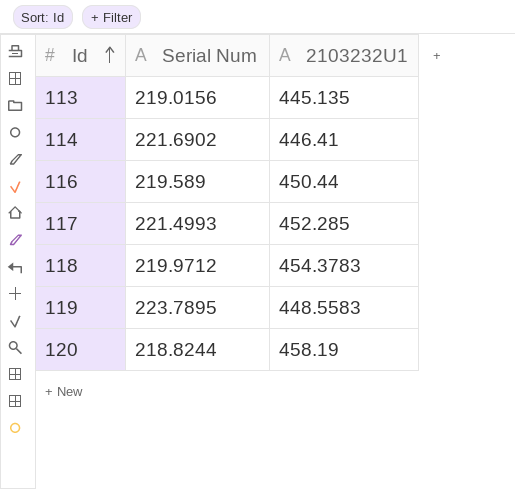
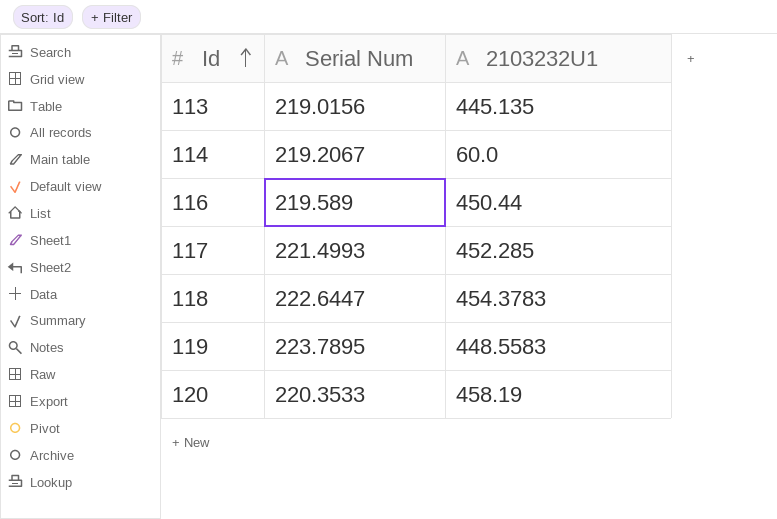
114 | Serial Num: 221.6902 -> 219.2067
114 | 2103232U1: 446.41 -> 60.0
118 | Serial Num: 219.9712 -> 222.6447
120 | Serial Num: 218.8244 -> 220.3533

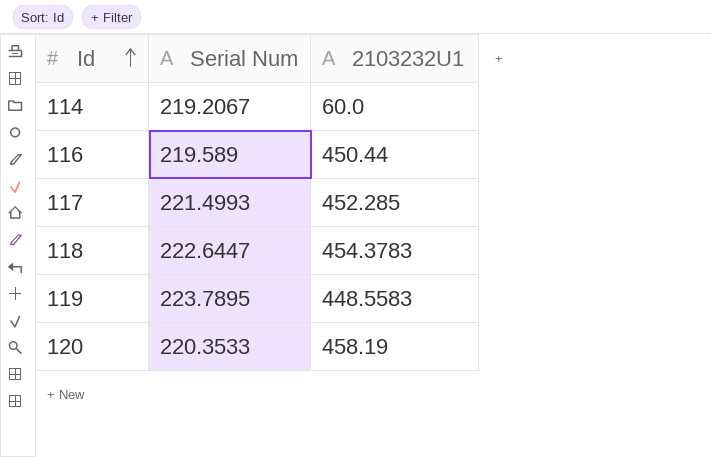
row 113: 219.0156 | 445.135 -> none

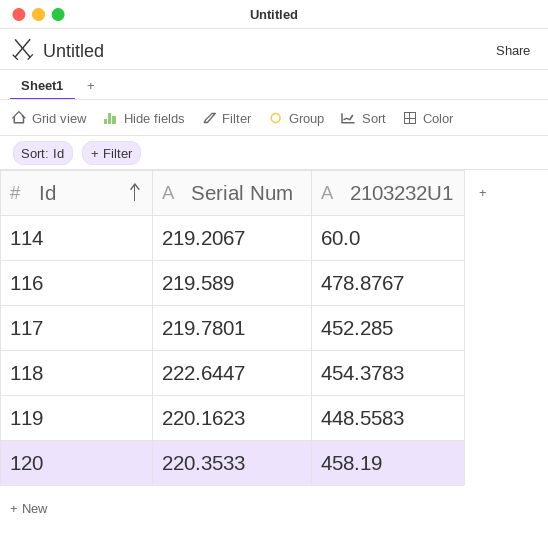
116 | 2103232U1: 450.44 -> 478.8767
117 | Serial Num: 221.4993 -> 219.7801
119 | Serial Num: 223.7895 -> 220.1623

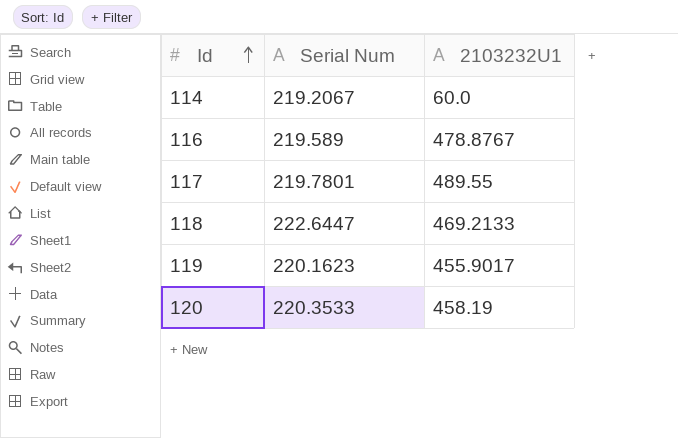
117 | 2103232U1: 452.285 -> 489.55
118 | 2103232U1: 454.3783 -> 469.2133
119 | 2103232U1: 448.5583 -> 455.9017

